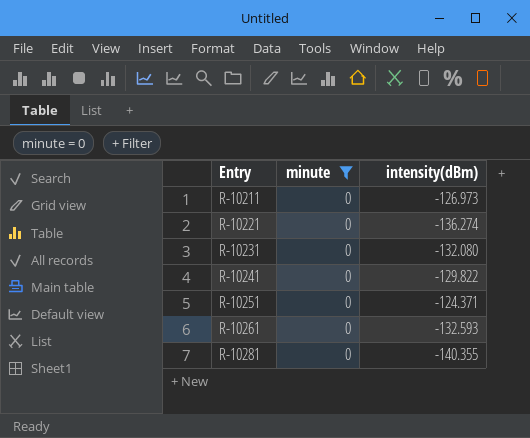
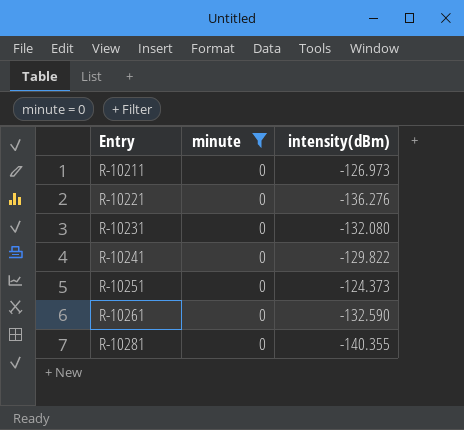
R-10221 | intensity(dBm): -136.274 -> -136.276
R-10251 | intensity(dBm): -124.371 -> -124.373
R-10261 | intensity(dBm): -132.593 -> -132.590

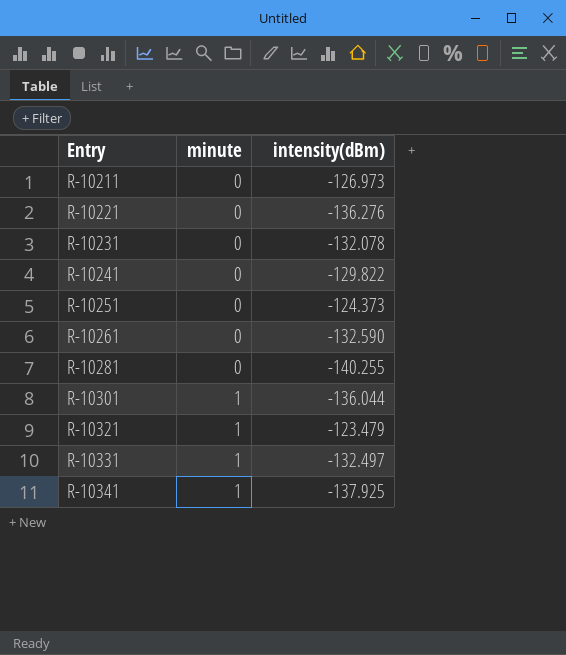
filter: minute = 0 -> none
R-10231 | intensity(dBm): -132.080 -> -132.078
R-10281 | intensity(dBm): -140.355 -> -140.255

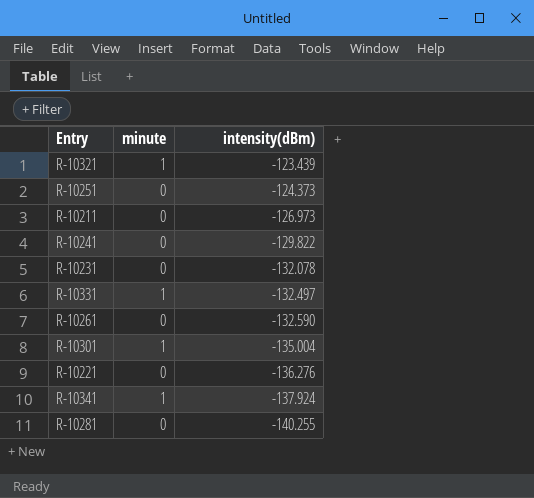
row order: Entry ascending -> intensity(dBm) descending
R-10321 | intensity(dBm): -123.479 -> -123.439
R-10301 | intensity(dBm): -136.044 -> -135.004
R-10341 | intensity(dBm): -137.925 -> -137.924

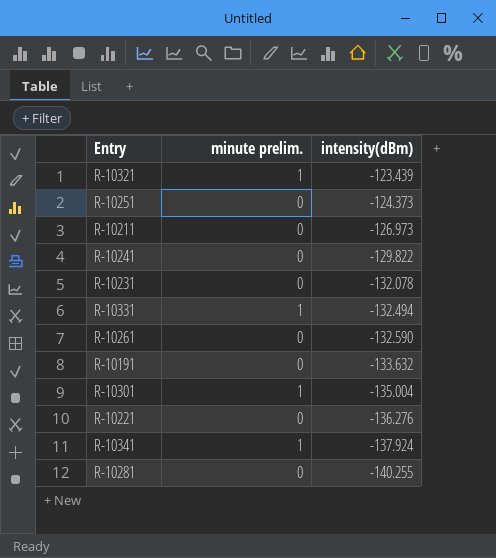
column name: minute -> minute prelim.
R-10331 | intensity(dBm): -132.497 -> -132.494
row R-10191: none -> 0 | -133.632

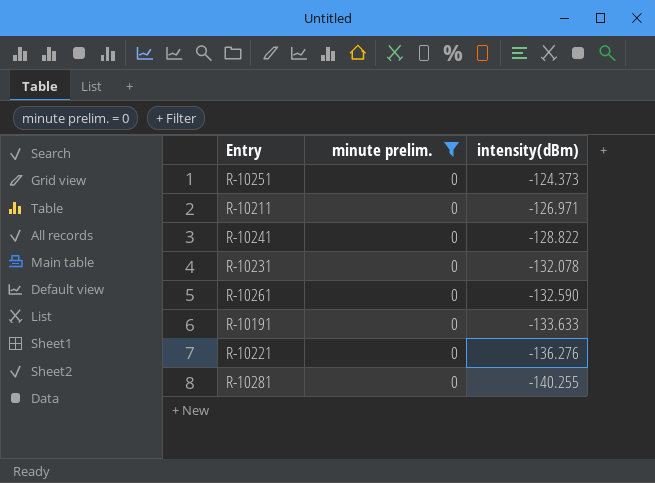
filter: none -> minute prelim. = 0
R-10211 | intensity(dBm): -126.973 -> -126.971
R-10241 | intensity(dBm): -129.822 -> -128.822
R-10191 | intensity(dBm): -133.632 -> -133.633

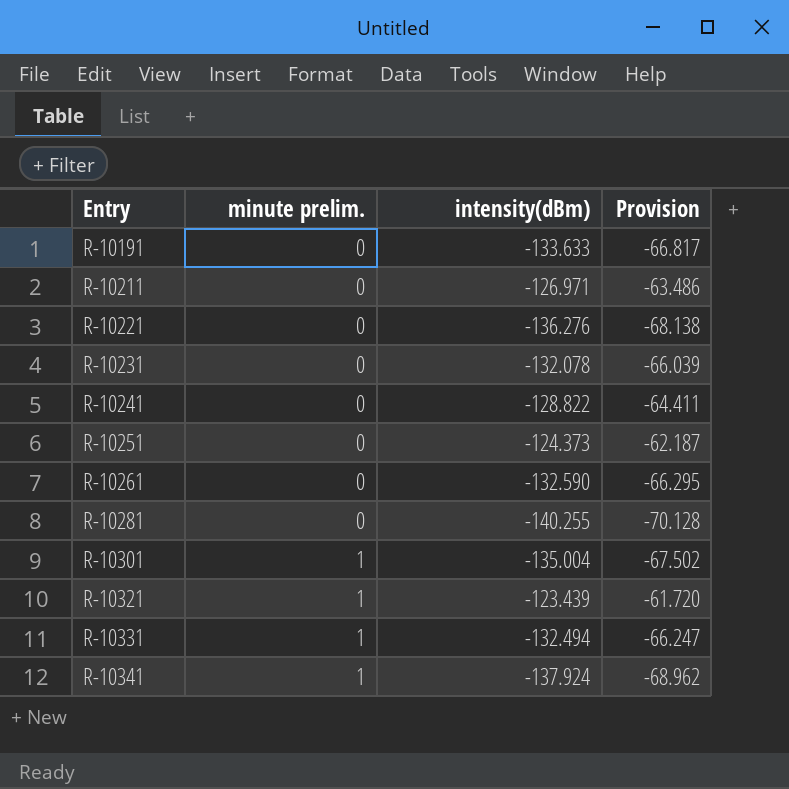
filter: minute prelim. = 0 -> none
row order: intensity(dBm) descending -> Entry ascending
column Provision | formula: none -> [intensity(dBm)] * 0.5

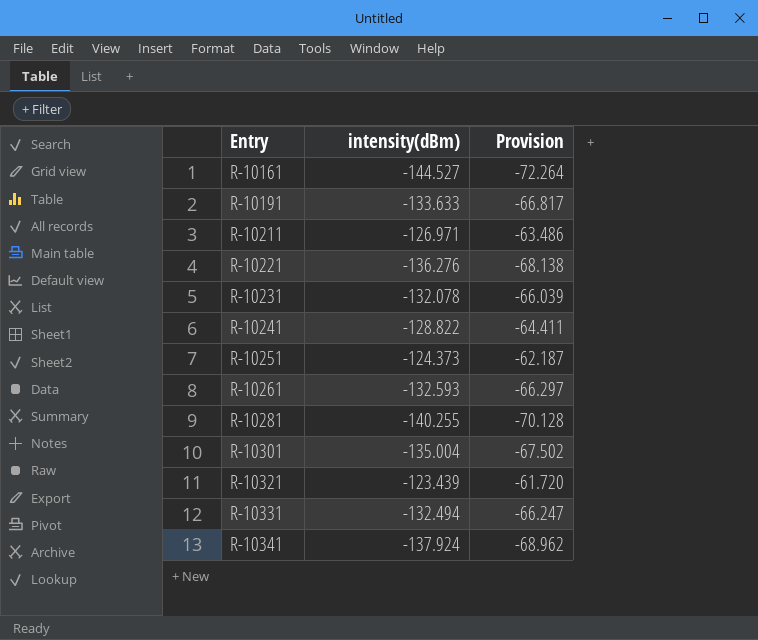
column minute prelim. | position: 2 -> none
row R-10161: none -> -144.527 | -72.264
R-10261 | intensity(dBm): -132.590 -> -132.593
R-10261 | Provision: -66.295 -> -66.297

